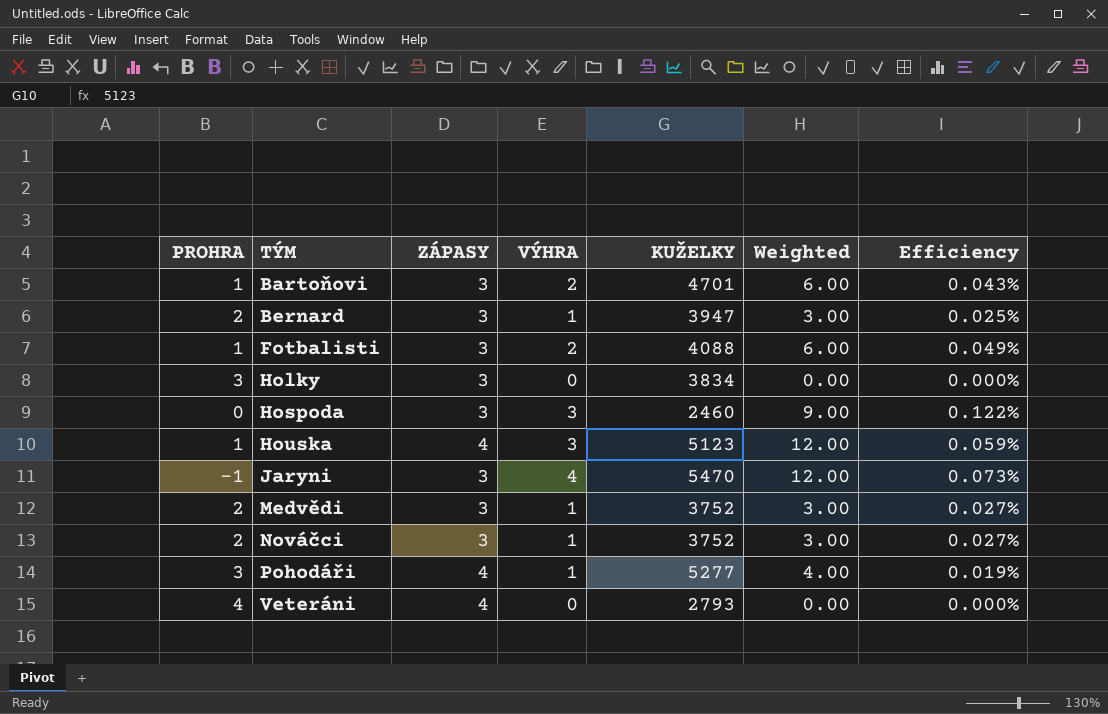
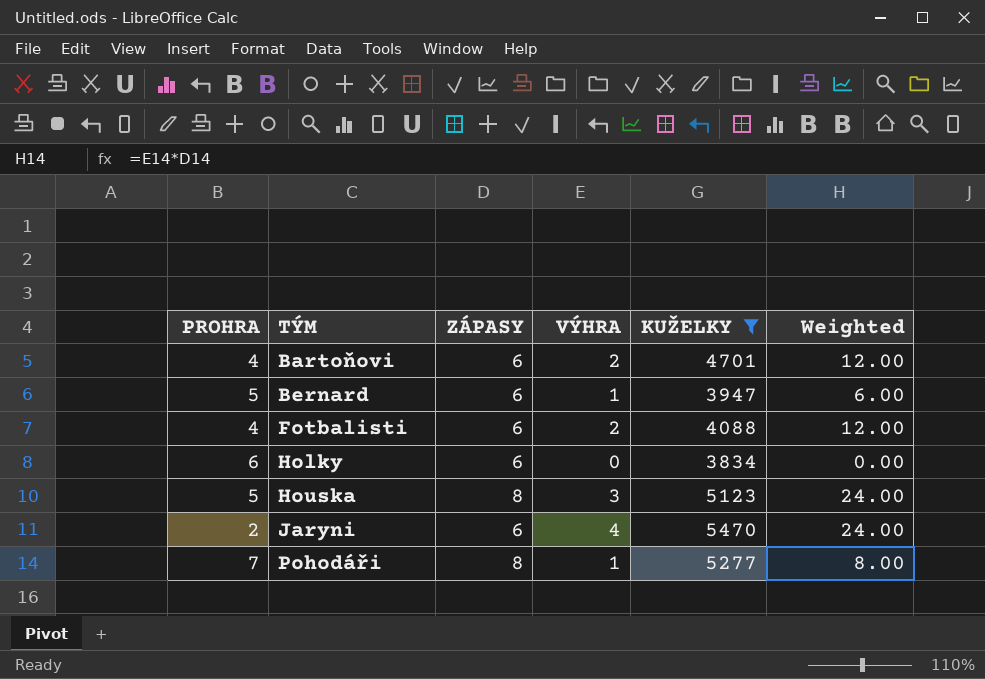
filter: none -> KUŽELKY >= 3834
column Efficiency | formula: [VÝHRA] / [KUŽELKY] -> none
Bartoňovi | PROHRA: 1 -> 4
Bartoňovi | ZÁPASY: 3 -> 6
Bartoňovi | Weighted: 6.00 -> 12.00
Bernard | PROHRA: 2 -> 5
Bernard | ZÁPASY: 3 -> 6
Bernard | Weighted: 3.00 -> 6.00
Fotbalisti | PROHRA: 1 -> 4
Fotbalisti | ZÁPASY: 3 -> 6
Fotbalisti | Weighted: 6.00 -> 12.00
Holky | PROHRA: 3 -> 6
Holky | ZÁPASY: 3 -> 6
Houska | PROHRA: 1 -> 5
Houska | ZÁPASY: 4 -> 8
Houska | Weighted: 12.00 -> 24.00
Jaryni | PROHRA: -1 -> 2
Jaryni | ZÁPASY: 3 -> 6
Jaryni | Weighted: 12.00 -> 24.00
Pohodáři | PROHRA: 3 -> 7
Pohodáři | ZÁPASY: 4 -> 8
Pohodáři | Weighted: 4.00 -> 8.00

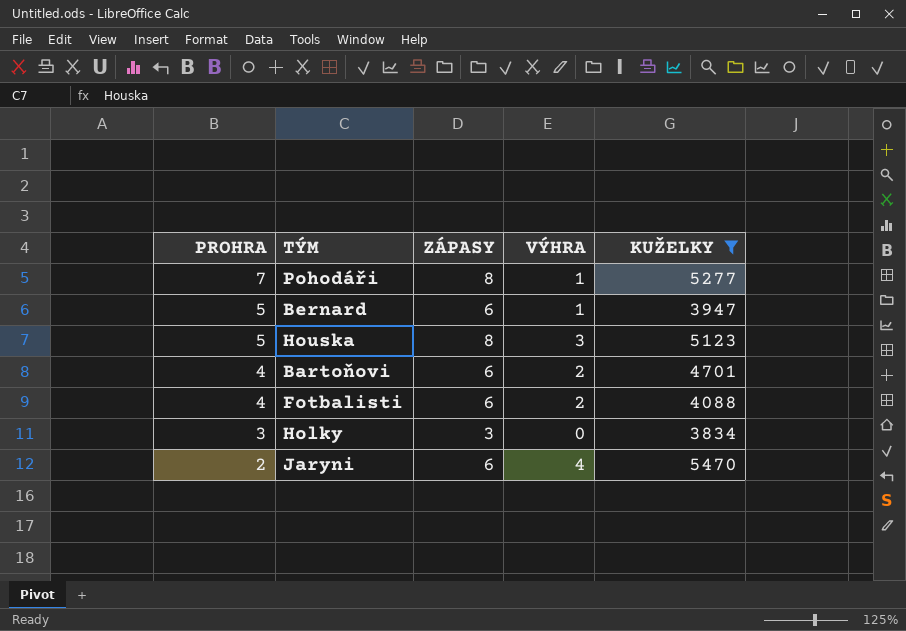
row order: TÝM ascending -> PROHRA descending
column Weighted | formula: [ZÁPASY] * [VÝHRA] -> none
Holky | PROHRA: 6 -> 3
Holky | ZÁPASY: 6 -> 3

